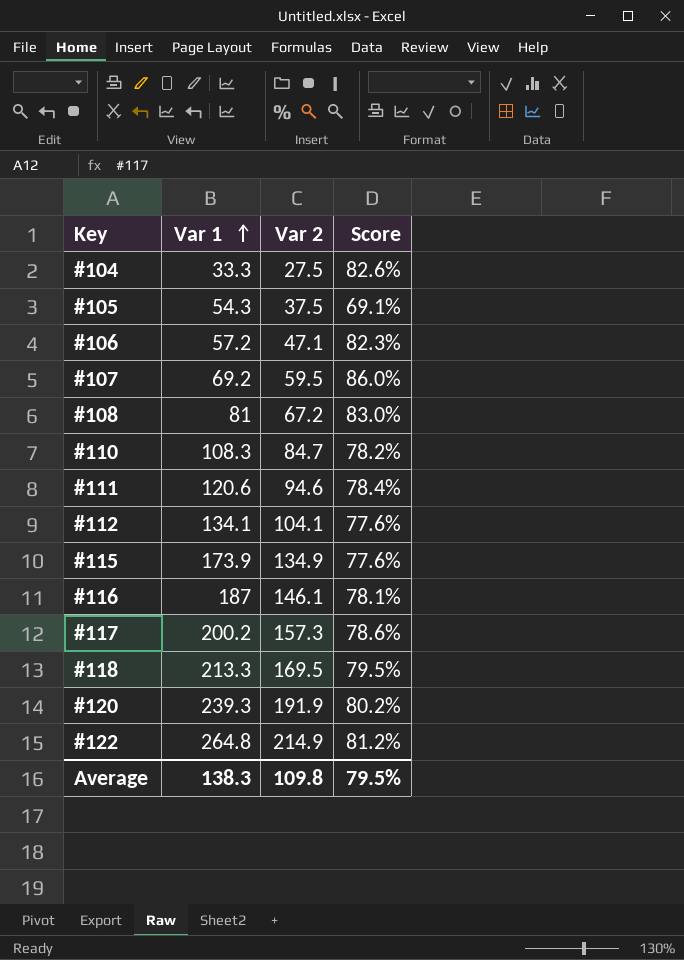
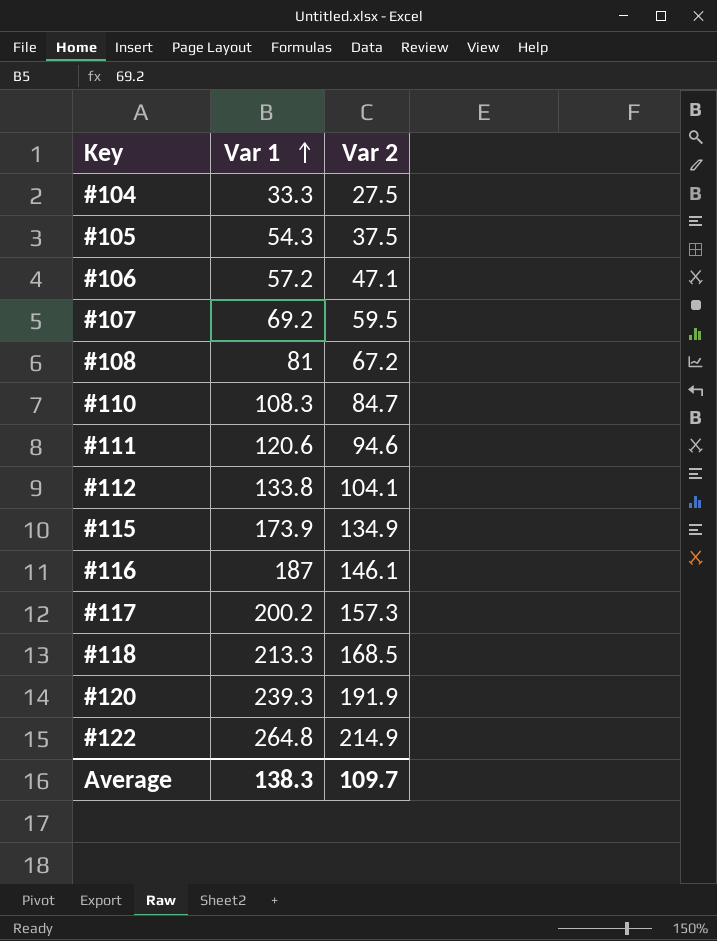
column Score | formula: [Var 2] / [Var 1] -> none
#112 | Var 1: 134.1 -> 133.8
#118 | Var 2: 169.5 -> 168.5
Average | Var 2: 109.8 -> 109.7

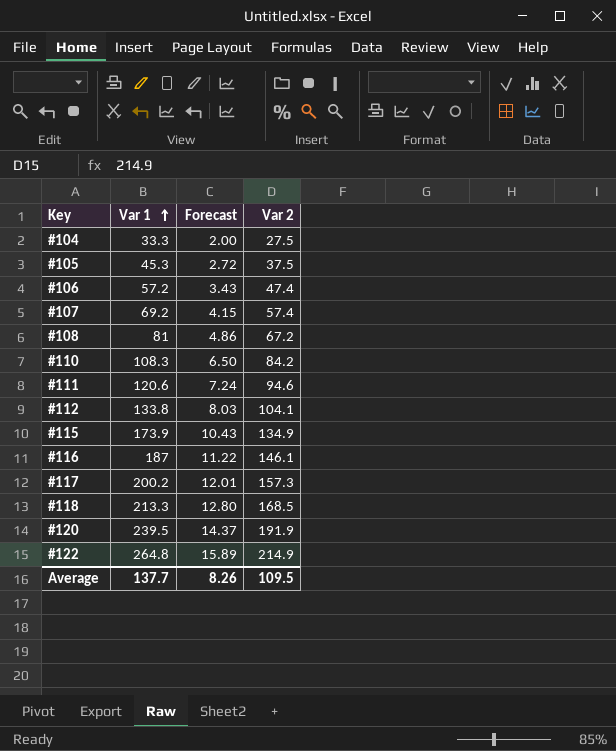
column Forecast | formula: none -> [Var 1] * 0.06
#105 | Var 1: 54.3 -> 45.3
#106 | Var 2: 47.1 -> 47.4
#107 | Var 2: 59.5 -> 57.4
#110 | Var 2: 84.7 -> 84.2
#120 | Var 1: 239.3 -> 239.5
Average | Var 1: 138.3 -> 137.7
Average | Var 2: 109.7 -> 109.5

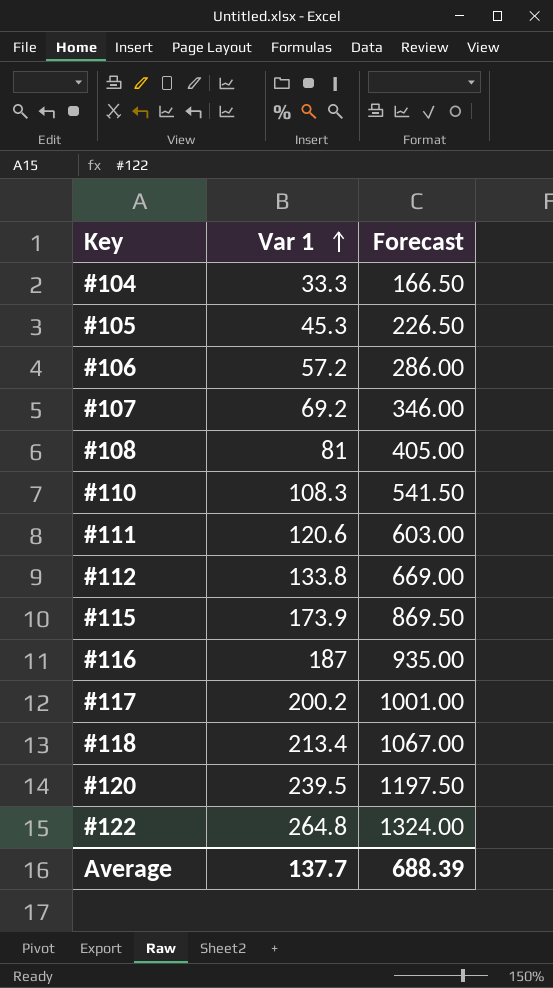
column Var 2 | position: 4 -> none
column Forecast | formula: [Var 1] * 0.06 -> [Var 1] * 5
#118 | Var 1: 213.3 -> 213.4
Average | Forecast: 8.26 -> 688.39

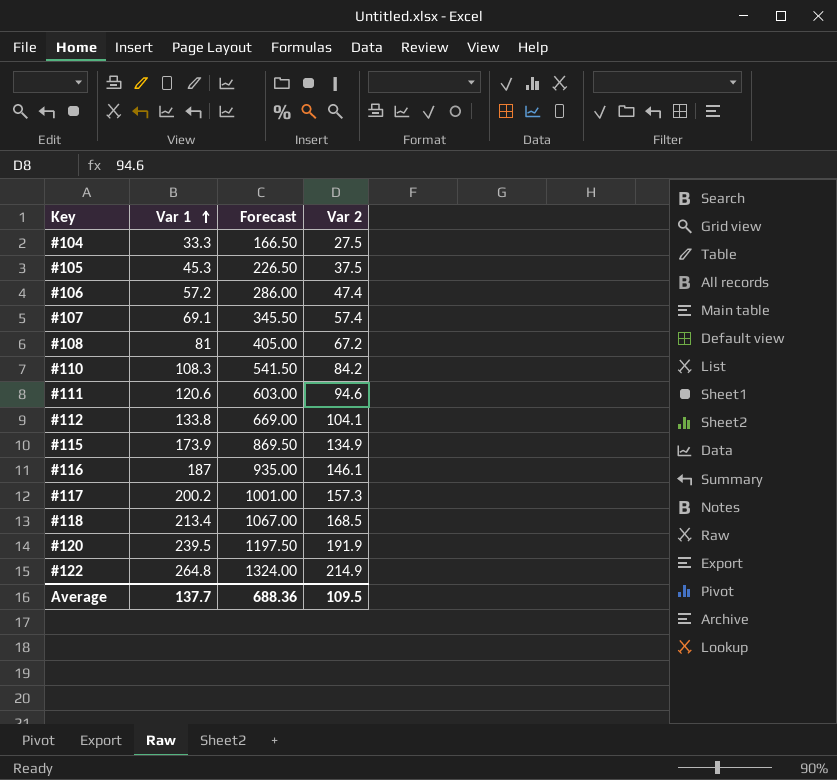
column Var 2 | position: none -> 4
#107 | Var 1: 69.2 -> 69.1
#107 | Forecast: 346.00 -> 345.50
Average | Forecast: 688.39 -> 688.36

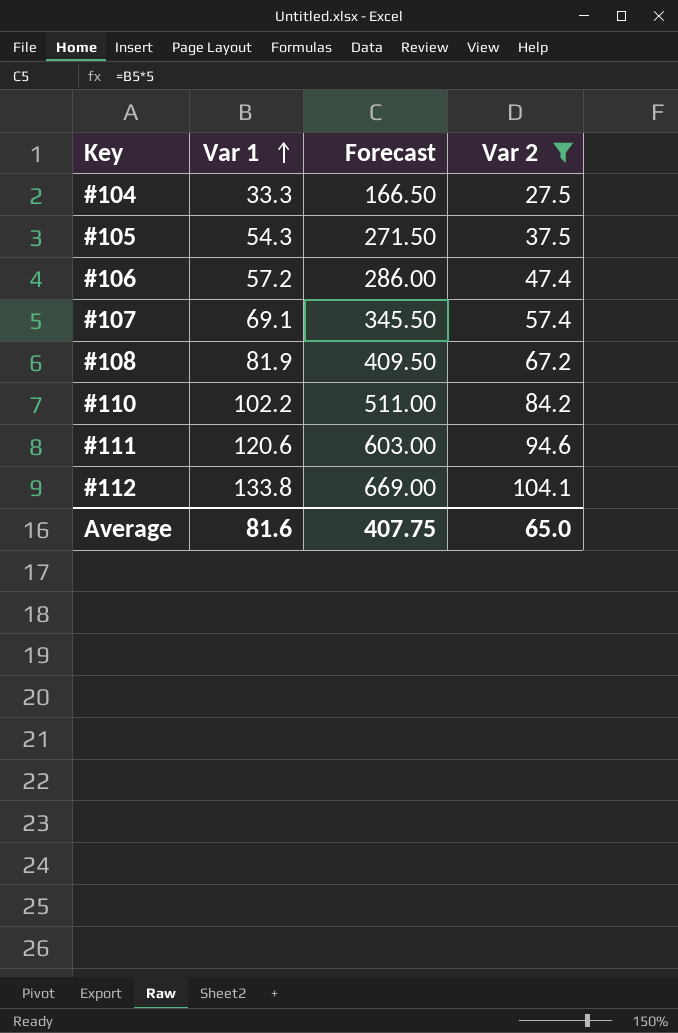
filter: none -> Var 2 <= 104.1
#105 | Var 1: 45.3 -> 54.3
#105 | Forecast: 226.50 -> 271.50
#108 | Var 1: 81 -> 81.9
#108 | Forecast: 405.00 -> 409.50
#110 | Var 1: 108.3 -> 102.2
#110 | Forecast: 541.50 -> 511.00
Average | Var 1: 137.7 -> 81.6
Average | Forecast: 688.36 -> 407.75
Average | Var 2: 109.5 -> 65.0

